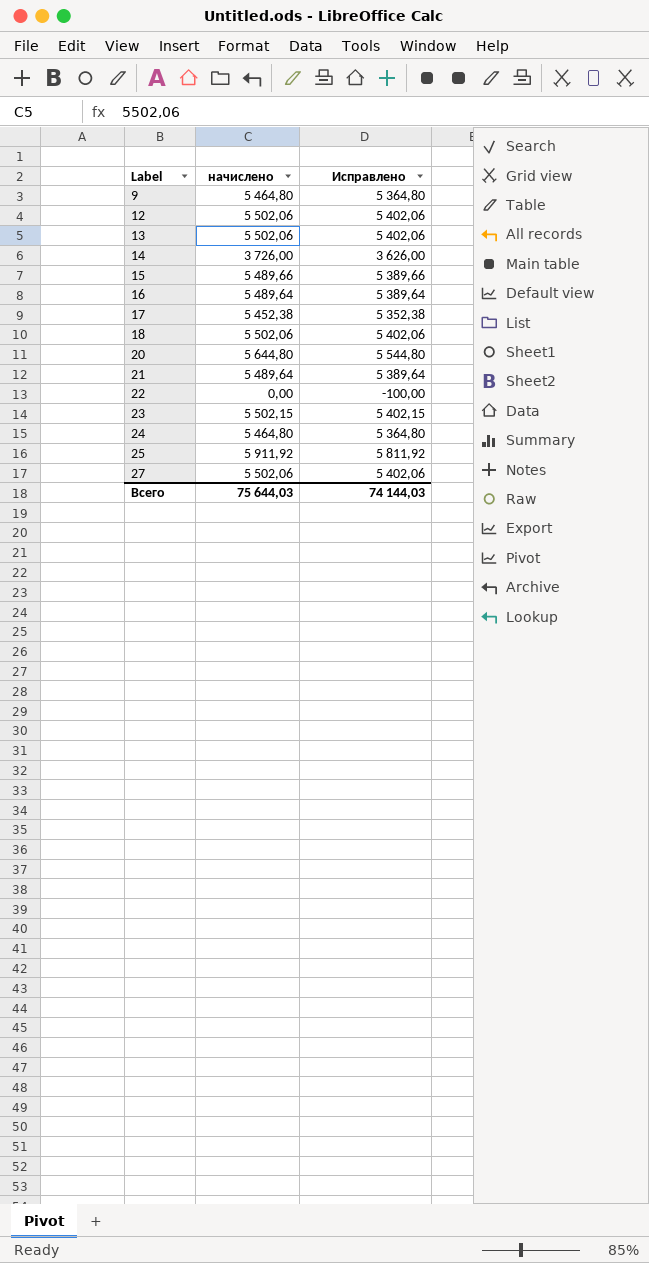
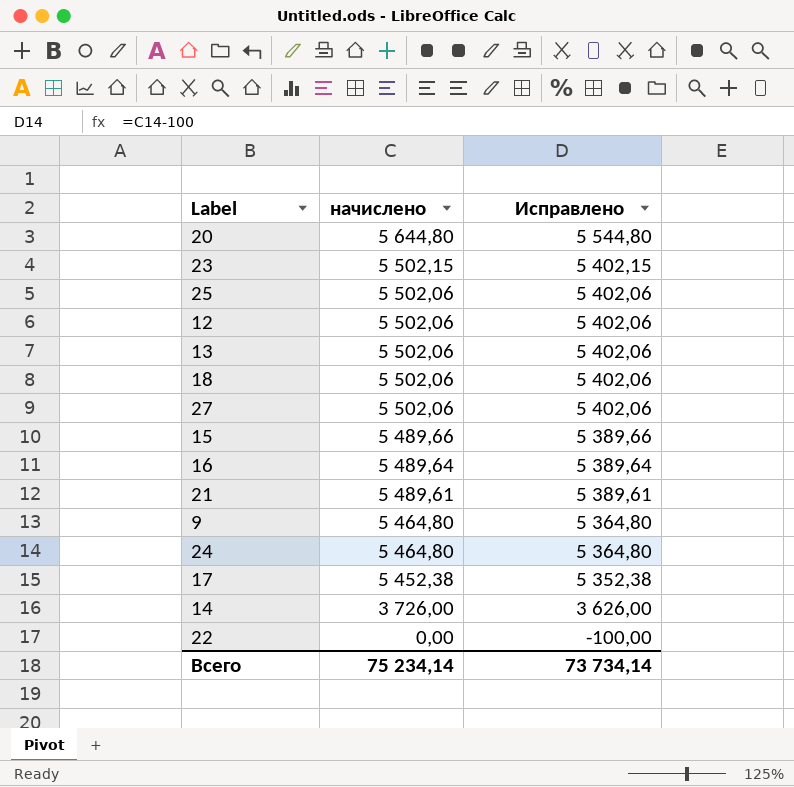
row order: Label ascending -> начислено descending
25 | начислено: 5 911,92 -> 5 502,06
25 | Исправлено: 5 811,92 -> 5 402,06
21 | начислено: 5 489,64 -> 5 489,61
21 | Исправлено: 5 389,64 -> 5 389,61
Всего | начислено: 75 644,03 -> 75 234,14
Всего | Исправлено: 74 144,03 -> 73 734,14

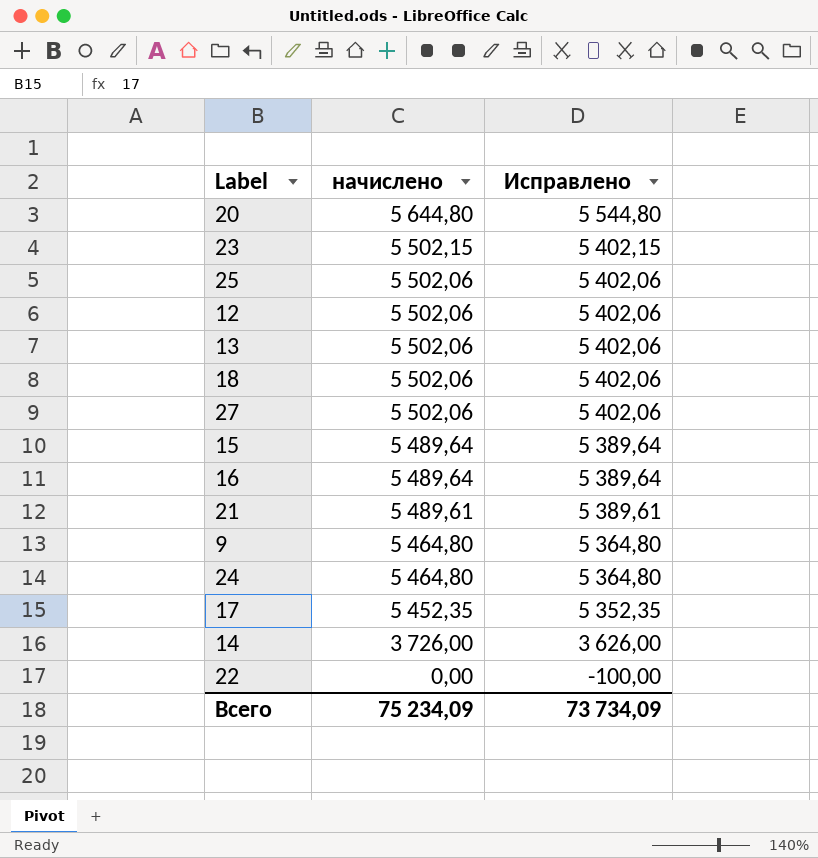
15 | начислено: 5 489,66 -> 5 489,64
15 | Исправлено: 5 389,66 -> 5 389,64
17 | начислено: 5 452,38 -> 5 452,35
17 | Исправлено: 5 352,38 -> 5 352,35
Всего | начислено: 75 234,14 -> 75 234,09
Всего | Исправлено: 73 734,14 -> 73 734,09

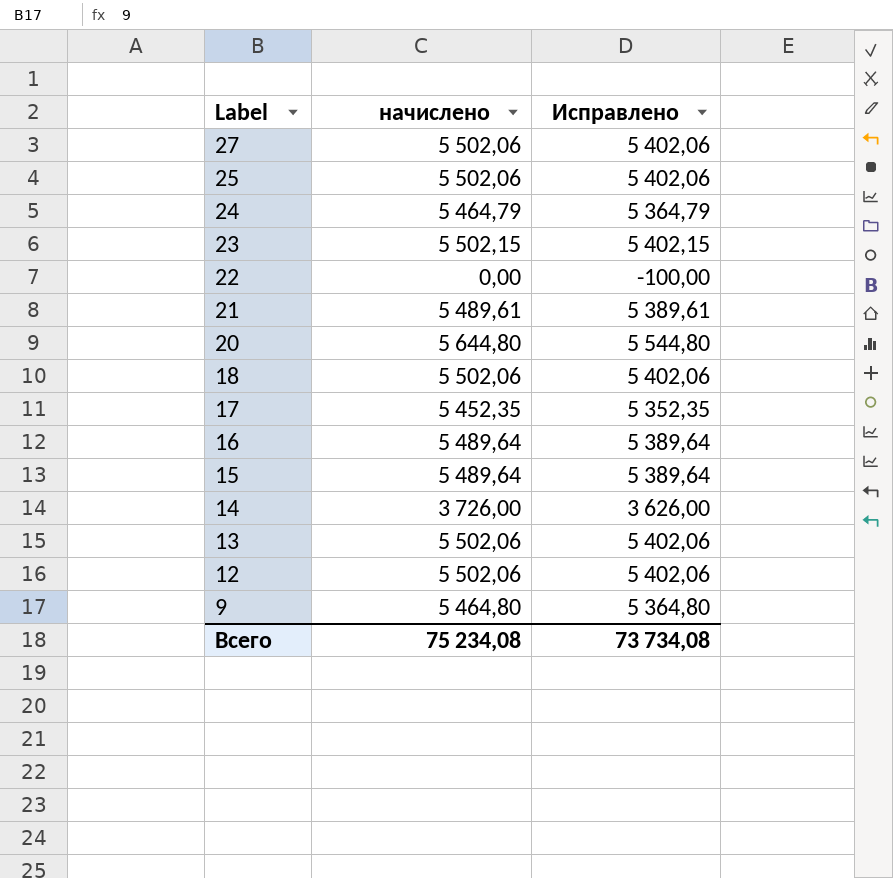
row order: начислено descending -> Label descending
24 | начислено: 5 464,80 -> 5 464,79
24 | Исправлено: 5 364,80 -> 5 364,79
Всего | начислено: 75 234,09 -> 75 234,08
Всего | Исправлено: 73 734,09 -> 73 734,08

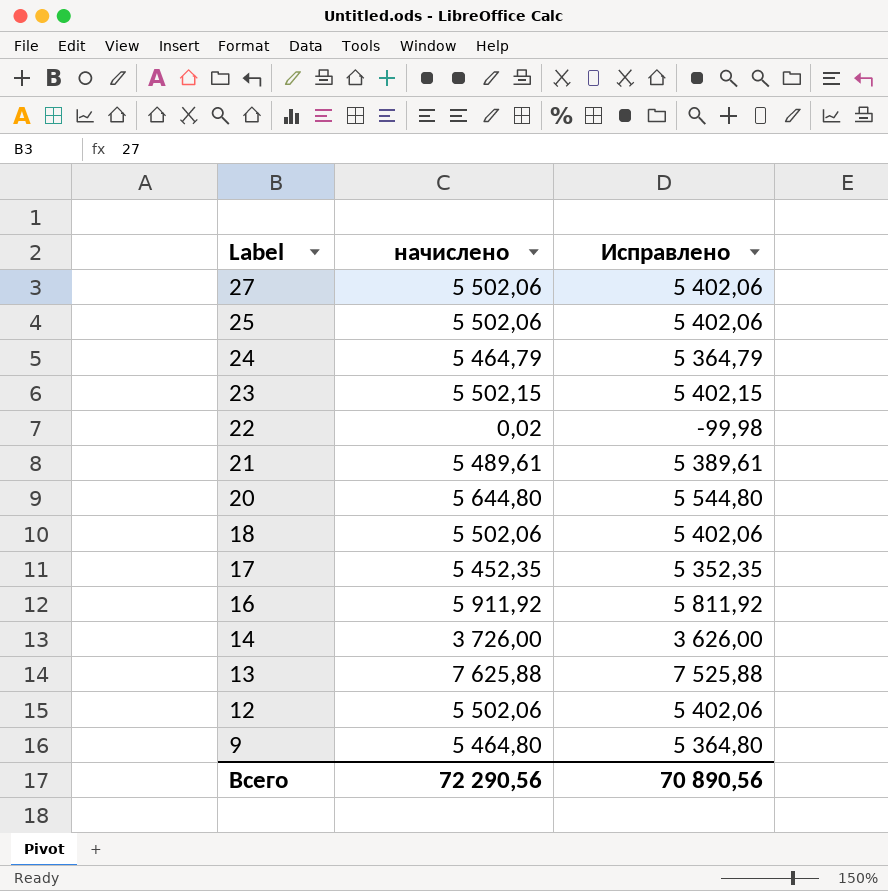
row 15: 5 489,64 | 5 389,64 -> none
22 | начислено: 0,00 -> 0,02
22 | Исправлено: -100,00 -> -99,98
16 | начислено: 5 489,64 -> 5 911,92
16 | Исправлено: 5 389,64 -> 5 811,92
13 | начислено: 5 502,06 -> 7 625,88
13 | Исправлено: 5 402,06 -> 7 525,88
Всего | начислено: 75 234,08 -> 72 290,56
Всего | Исправлено: 73 734,08 -> 70 890,56

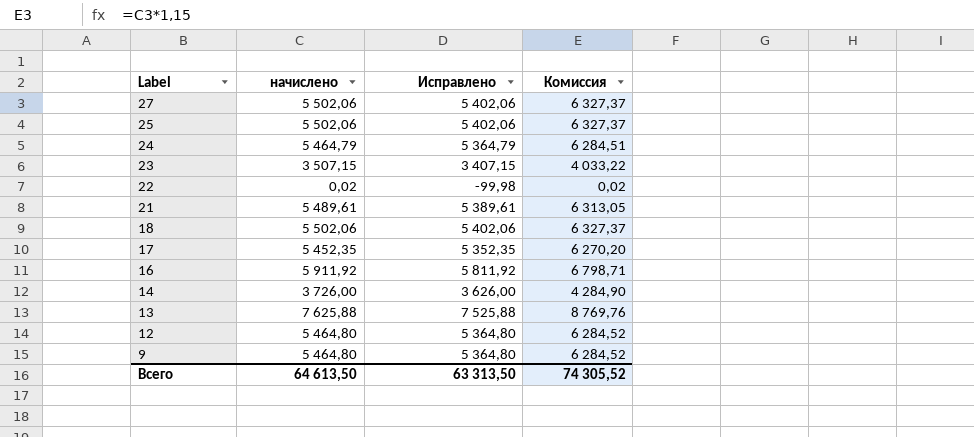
column Комиссия | formula: none -> [начислено] * 1,15
row 20: 5 644,80 | 5 544,80 -> none
23 | начислено: 5 502,15 -> 3 507,15
23 | Исправлено: 5 402,15 -> 3 407,15
12 | начислено: 5 502,06 -> 5 464,80
12 | Исправлено: 5 402,06 -> 5 364,80
Всего | начислено: 72 290,56 -> 64 613,50
Всего | Исправлено: 70 890,56 -> 63 313,50

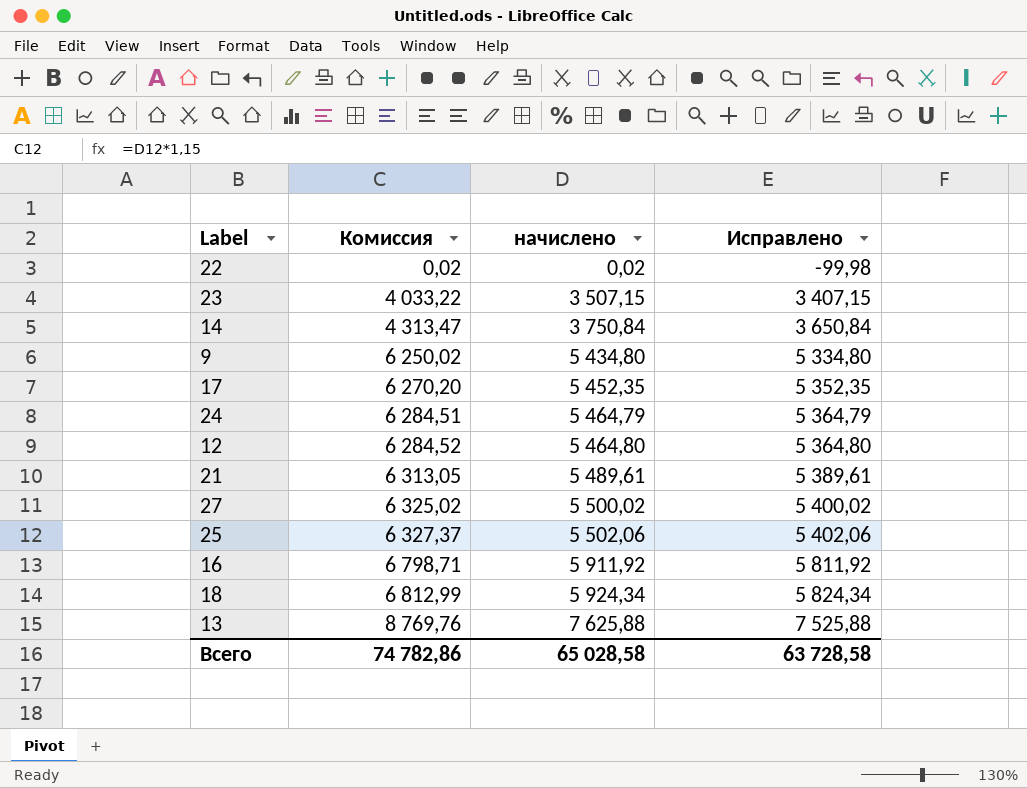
row order: Label descending -> Комиссия ascending
column Комиссия | position: 4 -> 2
14 | Комиссия: 4 284,90 -> 4 313,47
14 | начислено: 3 726,00 -> 3 750,84
14 | Исправлено: 3 626,00 -> 3 650,84
9 | Комиссия: 6 284,52 -> 6 250,02
9 | начислено: 5 464,80 -> 5 434,80
9 | Исправлено: 5 364,80 -> 5 334,80
27 | Комиссия: 6 327,37 -> 6 325,02
27 | начислено: 5 502,06 -> 5 500,02
27 | Исправлено: 5 402,06 -> 5 400,02
18 | Комиссия: 6 327,37 -> 6 812,99
18 | начислено: 5 502,06 -> 5 924,34
18 | Исправлено: 5 402,06 -> 5 824,34
Всего | Комиссия: 74 305,52 -> 74 782,86
Всего | начислено: 64 613,50 -> 65 028,58
Всего | Исправлено: 63 313,50 -> 63 728,58

